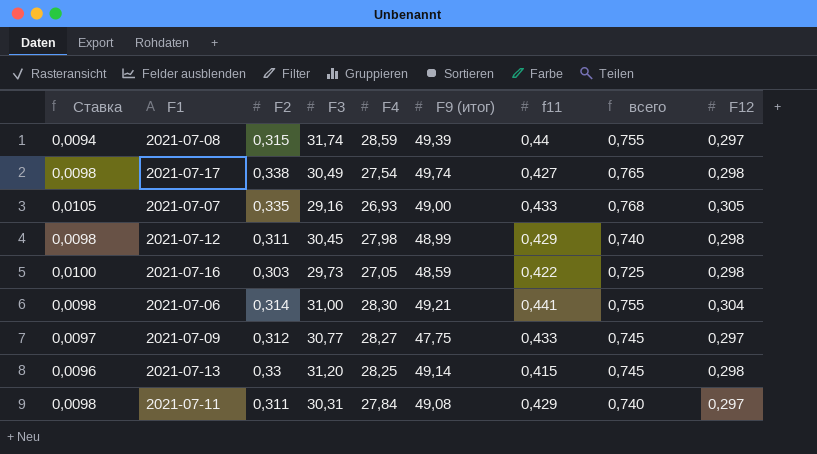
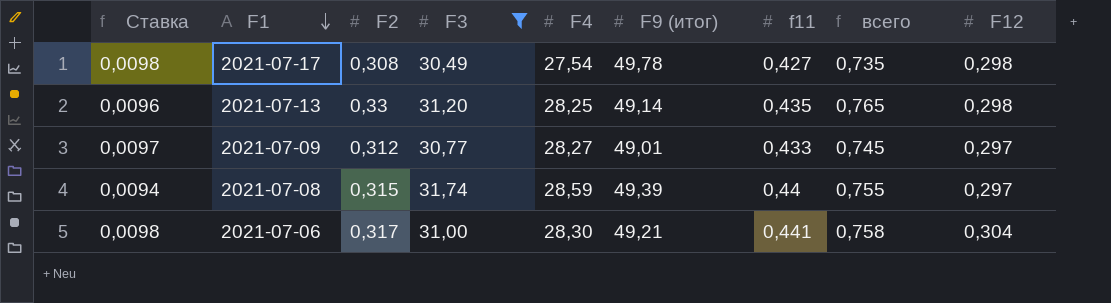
filter: none -> F3 >= 30,49
row order: none -> F1 descending
2021-07-17 | F2: 0,338 -> 0,308
2021-07-17 | F9 (итог): 49,74 -> 49,78
2021-07-17 | всего: 0,765 -> 0,735
2021-07-13 | f11: 0,415 -> 0,435
2021-07-13 | всего: 0,745 -> 0,765
2021-07-09 | F9 (итог): 47,75 -> 49,01
2021-07-06 | F2: 0,314 -> 0,317
2021-07-06 | всего: 0,755 -> 0,758

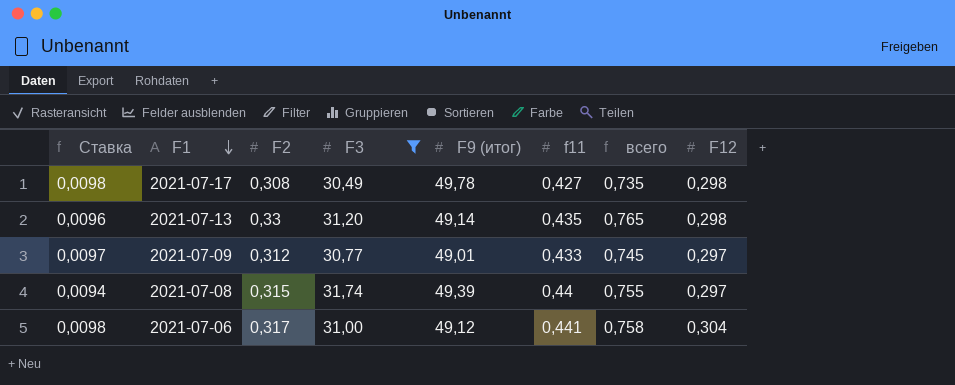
column F4 | position: 5 -> none
2021-07-06 | F9 (итог): 49,21 -> 49,12

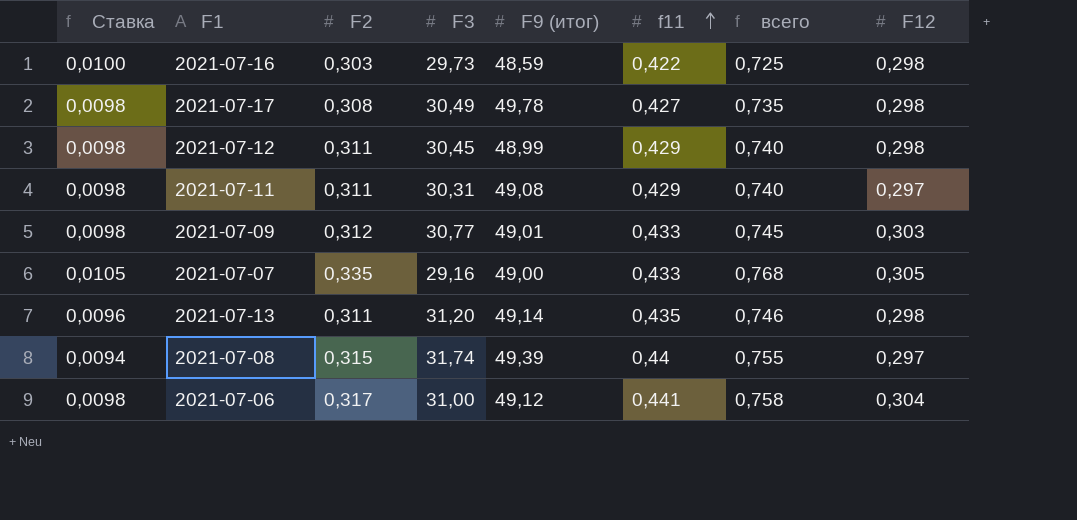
filter: F3 >= 30,49 -> none
row order: F1 descending -> f11 ascending
2021-07-09 | Ставка: 0,0097 -> 0,0098
2021-07-09 | F12: 0,297 -> 0,303
2021-07-13 | F2: 0,33 -> 0,311
2021-07-13 | всего: 0,765 -> 0,746

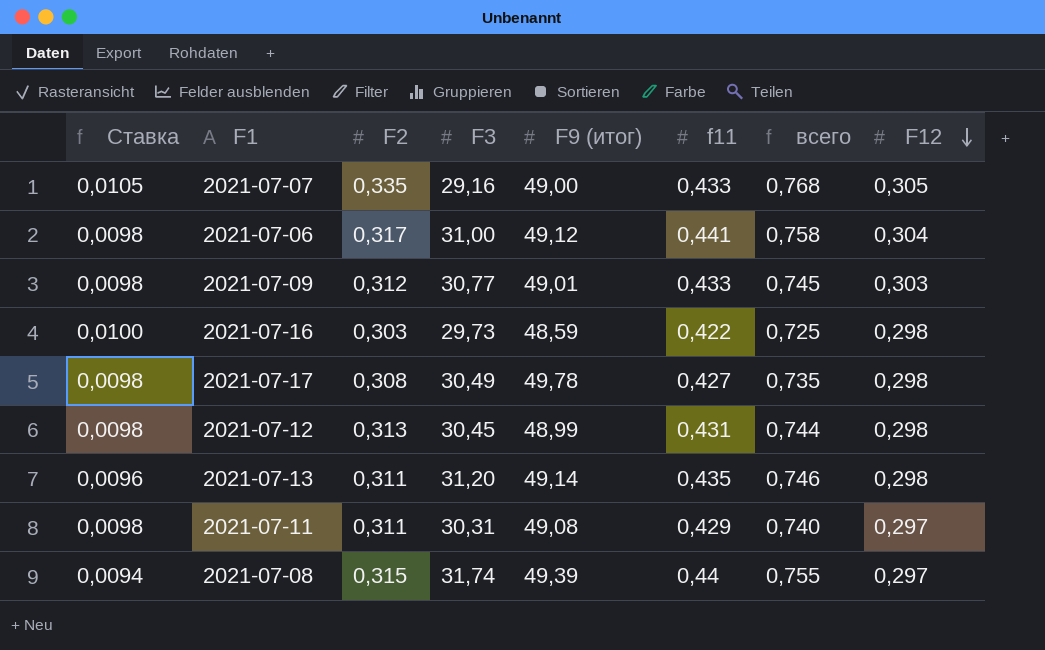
row order: f11 ascending -> F12 descending
2021-07-12 | F2: 0,311 -> 0,313
2021-07-12 | f11: 0,429 -> 0,431
2021-07-12 | всего: 0,740 -> 0,744

